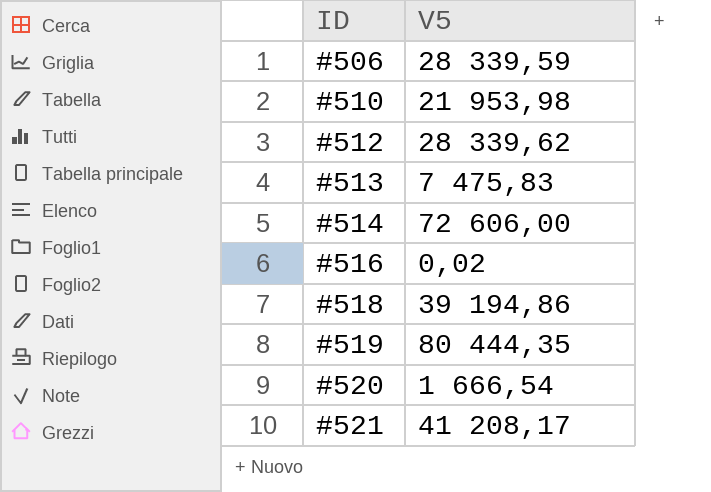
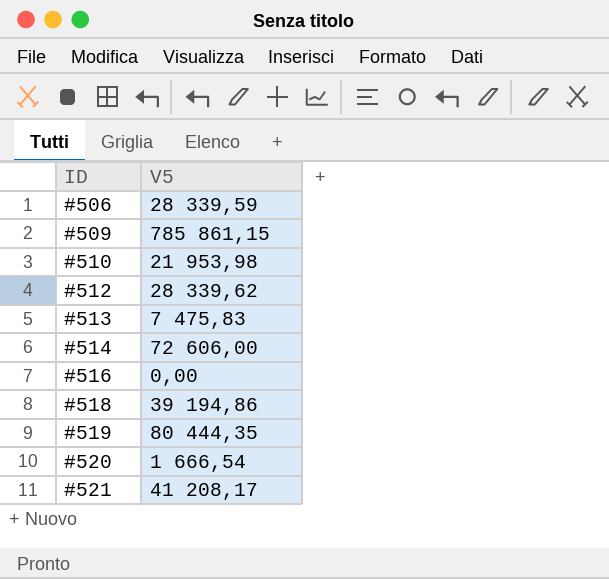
row #509: none -> 785 861,15
#516 | V5: 0,02 -> 0,00

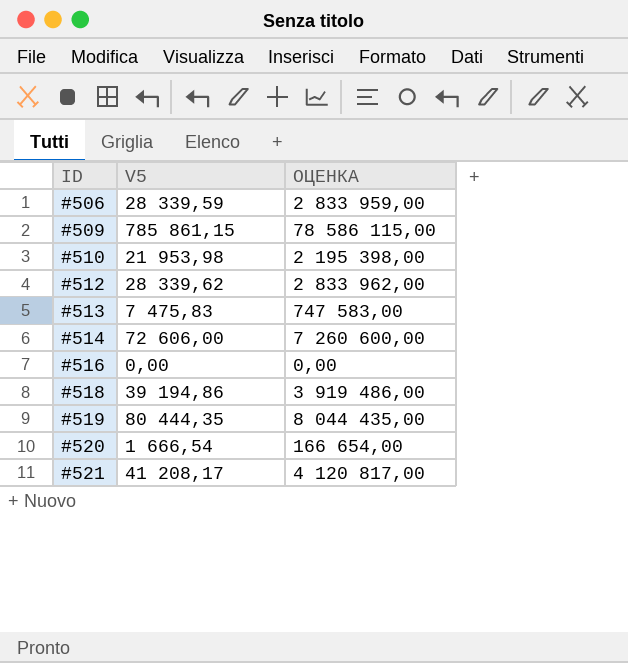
column ОЦЕНКА | formula: none -> [V5] * 100

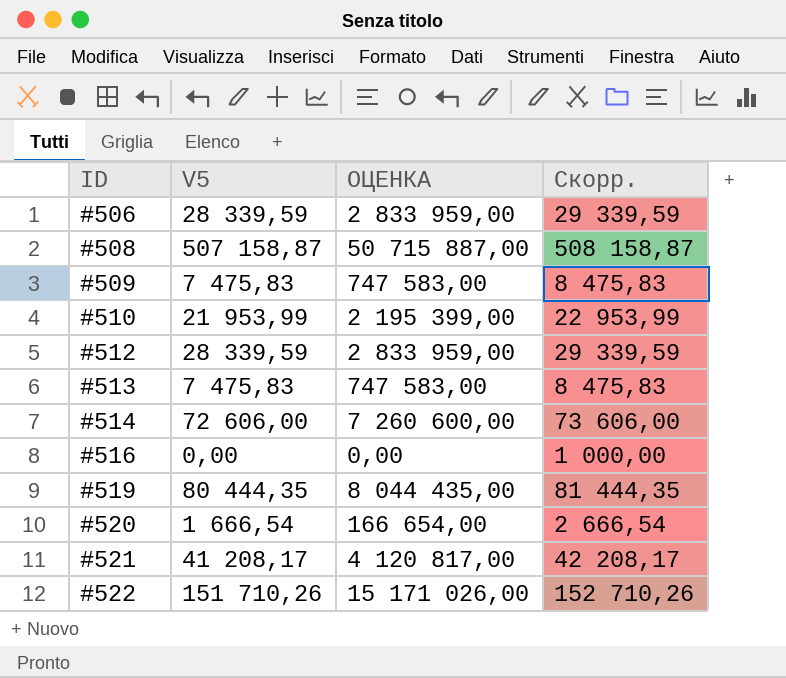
column Скорр. | formula: none -> [V5] + 1000
row #518: 39 194,86 | 3 919 486,00 -> none
row #508: none -> 507 158,87 | 50 715 887,00 | 508 158,87
#509 | V5: 785 861,15 -> 7 475,83
#509 | ОЦЕНКА: 78 586 115,00 -> 747 583,00
#510 | V5: 21 953,98 -> 21 953,99
#510 | ОЦЕНКА: 2 195 398,00 -> 2 195 399,00
#512 | V5: 28 339,62 -> 28 339,59
#512 | ОЦЕНКА: 2 833 962,00 -> 2 833 959,00
row #522: none -> 151 710,26 | 15 171 026,00 | 152 710,26

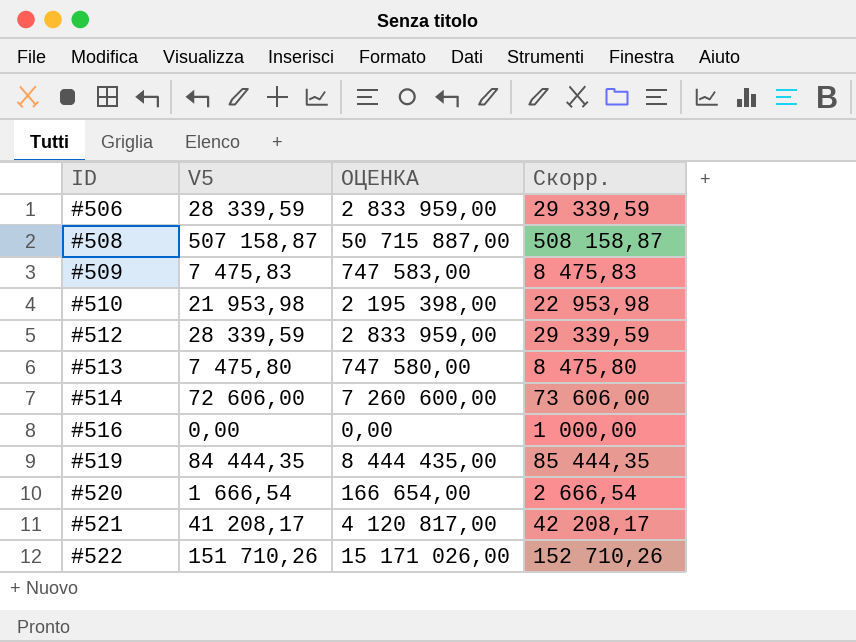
#510 | V5: 21 953,99 -> 21 953,98
#510 | ОЦЕНКА: 2 195 399,00 -> 2 195 398,00
#510 | Скорр.: 22 953,99 -> 22 953,98
#513 | V5: 7 475,83 -> 7 475,80
#513 | ОЦЕНКА: 747 583,00 -> 747 580,00
#513 | Скорр.: 8 475,83 -> 8 475,80
#519 | V5: 80 444,35 -> 84 444,35
#519 | ОЦЕНКА: 8 044 435,00 -> 8 444 435,00
#519 | Скорр.: 81 444,35 -> 85 444,35

